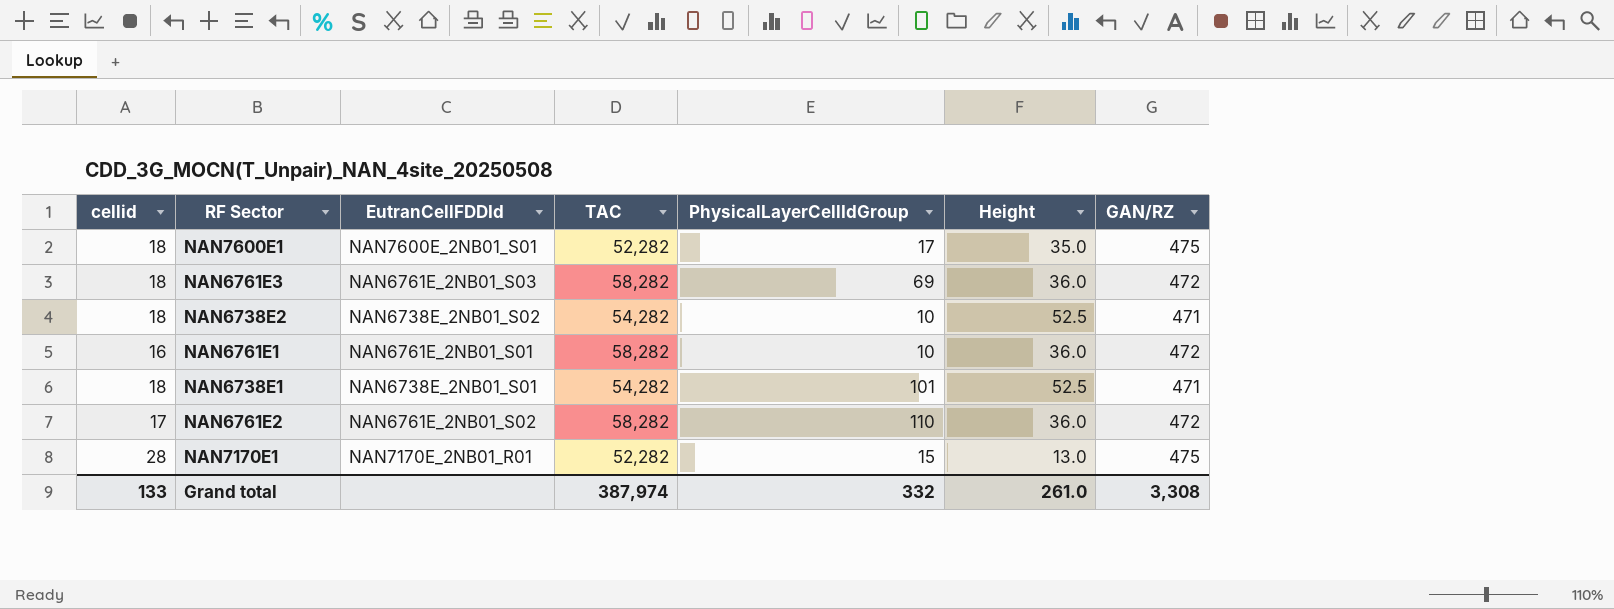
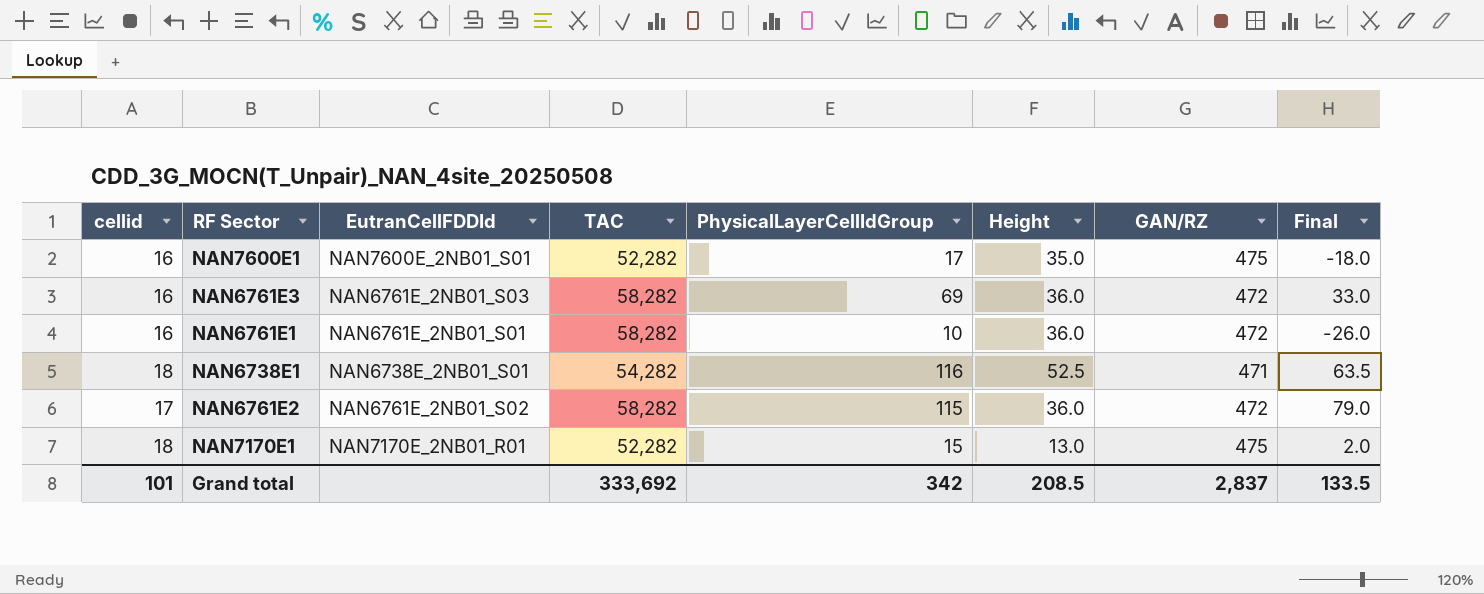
column Final | formula: none -> [PhysicalLayerCellIdGroup] - [Height]
row NAN6738E2: 18 | NAN6738E_2NB01_S02 | 54,282 | 10 | 52.5 | 471 -> none
NAN7600E1 | cellid: 18 -> 16
NAN6761E3 | cellid: 18 -> 16
NAN6738E1 | PhysicalLayerCellIdGroup: 101 -> 116
NAN6761E2 | PhysicalLayerCellIdGroup: 110 -> 115
NAN7170E1 | cellid: 28 -> 18
Grand total | cellid: 133 -> 101
Grand total | TAC: 387,974 -> 333,692
Grand total | PhysicalLayerCellIdGroup: 332 -> 342
Grand total | Height: 261.0 -> 208.5
Grand total | GAN/RZ: 3,308 -> 2,837

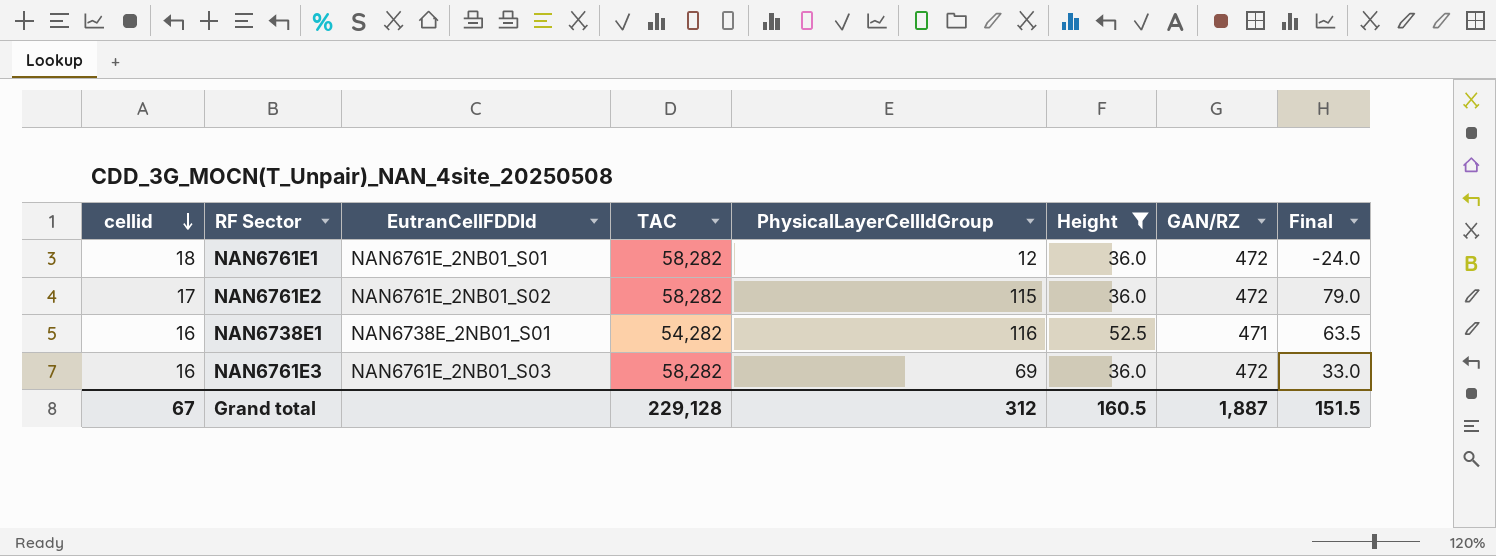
filter: none -> Height >= 36.0
row order: none -> cellid descending
NAN6761E1 | cellid: 16 -> 18
NAN6761E1 | PhysicalLayerCellIdGroup: 10 -> 12
NAN6761E1 | Final: -26.0 -> -24.0
NAN6738E1 | cellid: 18 -> 16
Grand total | cellid: 101 -> 67
Grand total | TAC: 333,692 -> 229,128
Grand total | PhysicalLayerCellIdGroup: 342 -> 312
Grand total | Height: 208.5 -> 160.5
Grand total | GAN/RZ: 2,837 -> 1,887
Grand total | Final: 133.5 -> 151.5

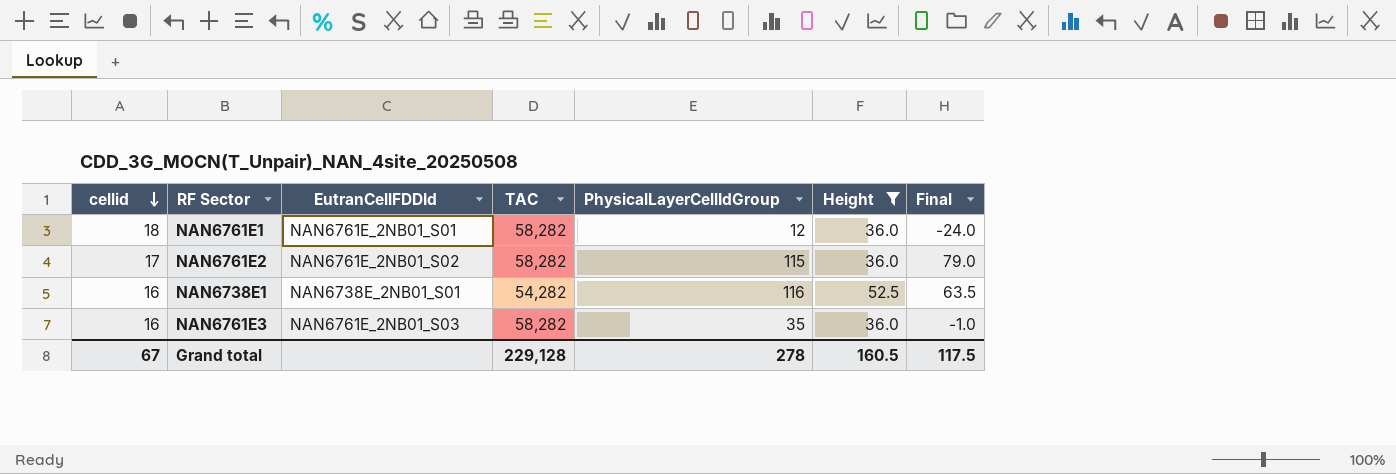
column GAN/RZ | position: 7 -> none
NAN6761E3 | PhysicalLayerCellIdGroup: 69 -> 35
NAN6761E3 | Final: 33.0 -> -1.0
Grand total | PhysicalLayerCellIdGroup: 312 -> 278
Grand total | Final: 151.5 -> 117.5

